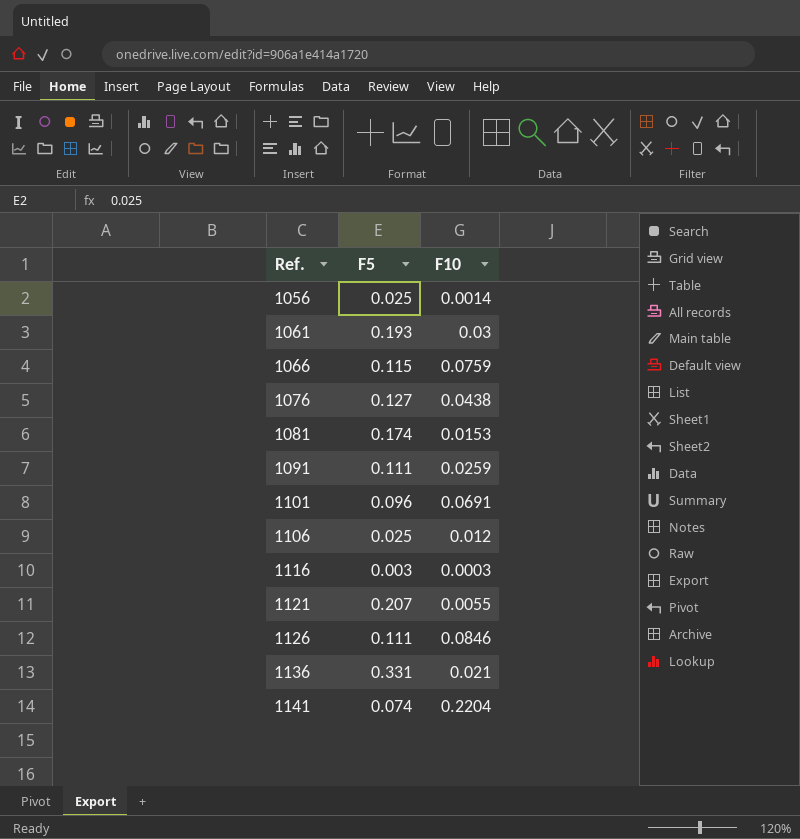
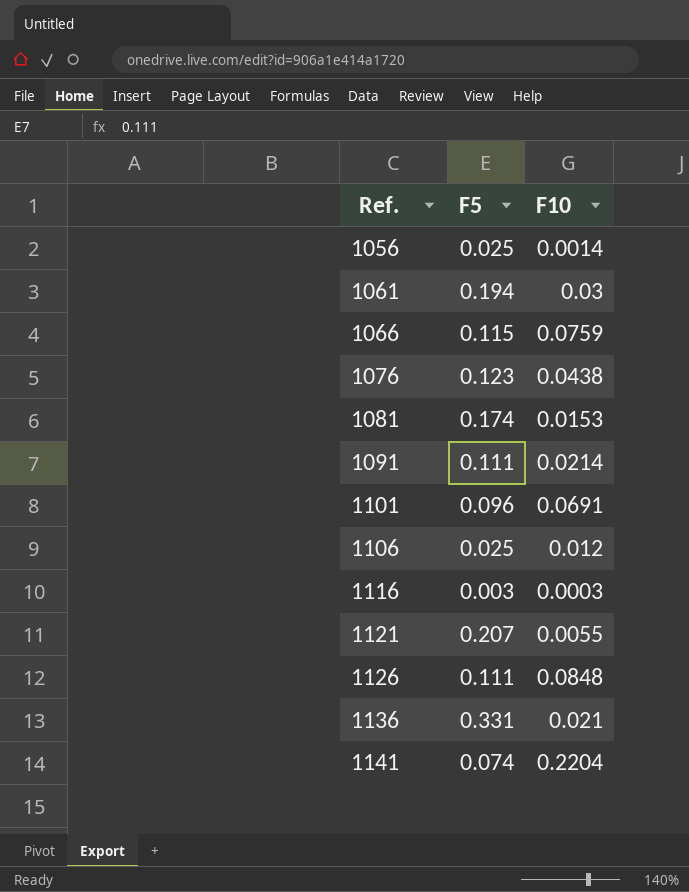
1061 | F5: 0.193 -> 0.194
1076 | F5: 0.127 -> 0.123
1091 | F10: 0.0259 -> 0.0214
1126 | F10: 0.0846 -> 0.0848

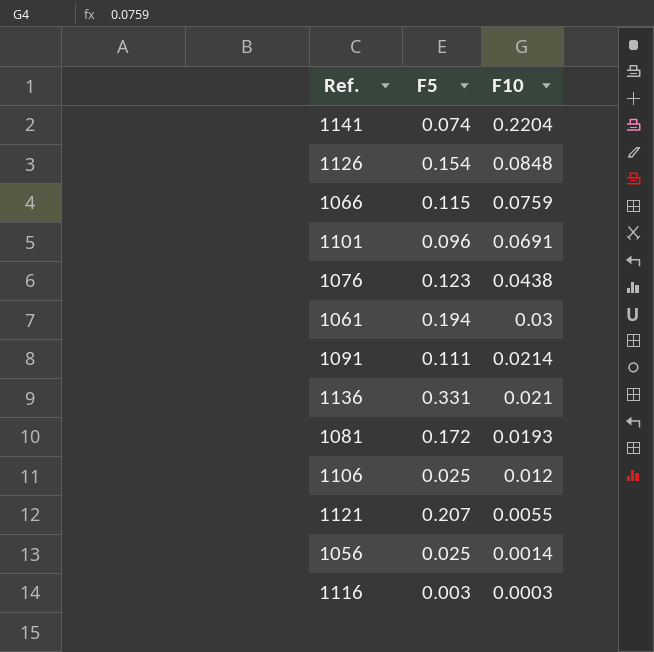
row order: Ref. ascending -> F10 descending
1126 | F5: 0.111 -> 0.154
1081 | F5: 0.174 -> 0.172
1081 | F10: 0.0153 -> 0.0193

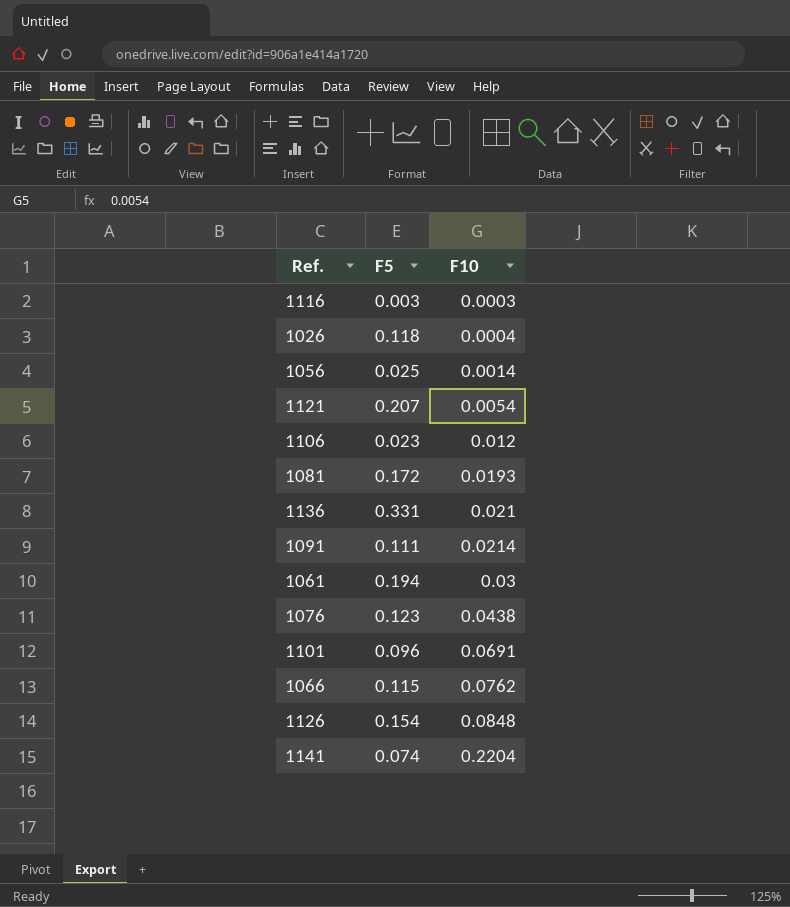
row order: F10 descending -> F10 ascending
row 1026: none -> 0.118 | 0.0004
1121 | F10: 0.0055 -> 0.0054
1106 | F5: 0.025 -> 0.023
1066 | F10: 0.0759 -> 0.0762

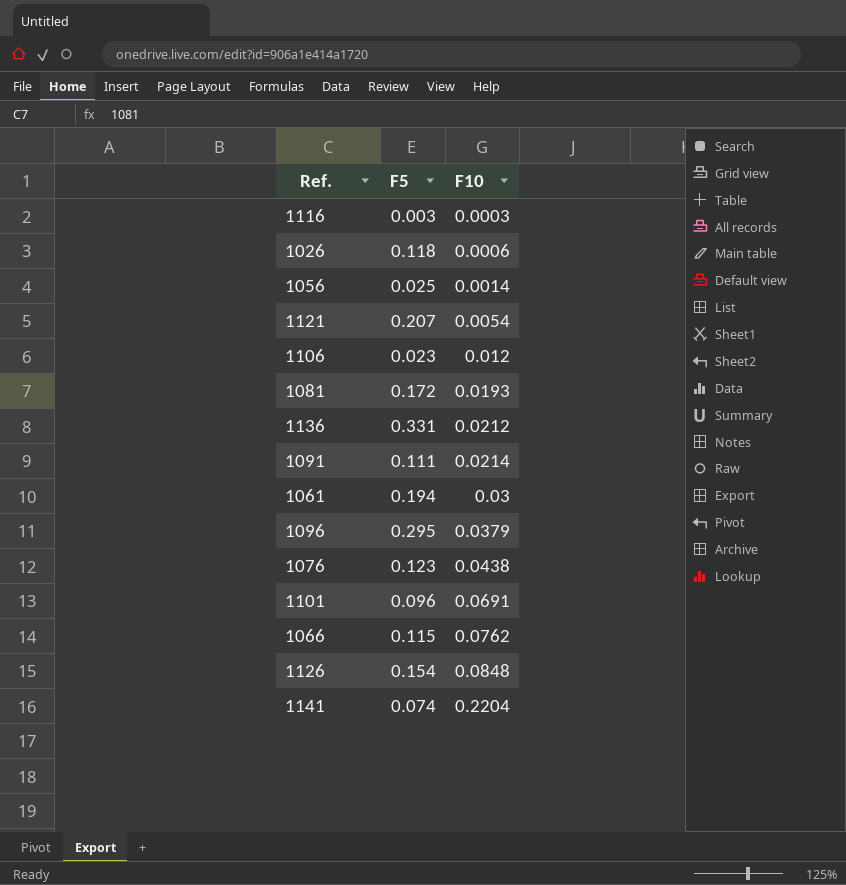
1026 | F10: 0.0004 -> 0.0006
1136 | F10: 0.021 -> 0.0212
row 1096: none -> 0.295 | 0.0379

